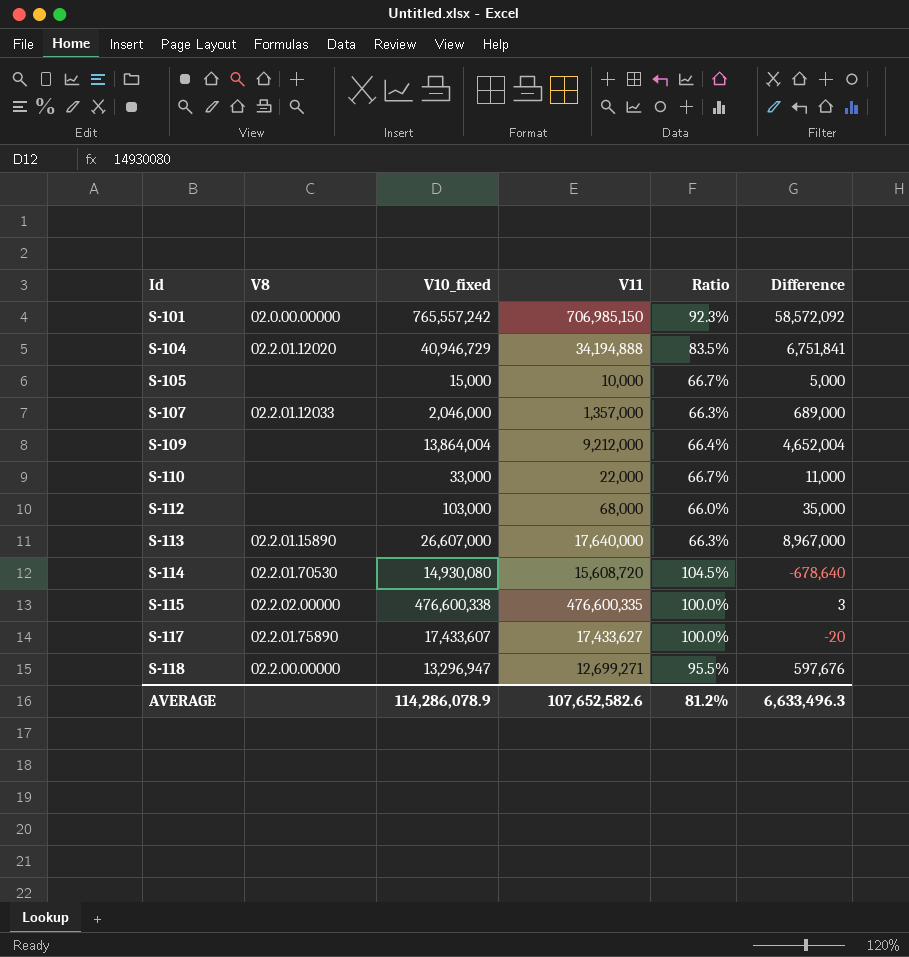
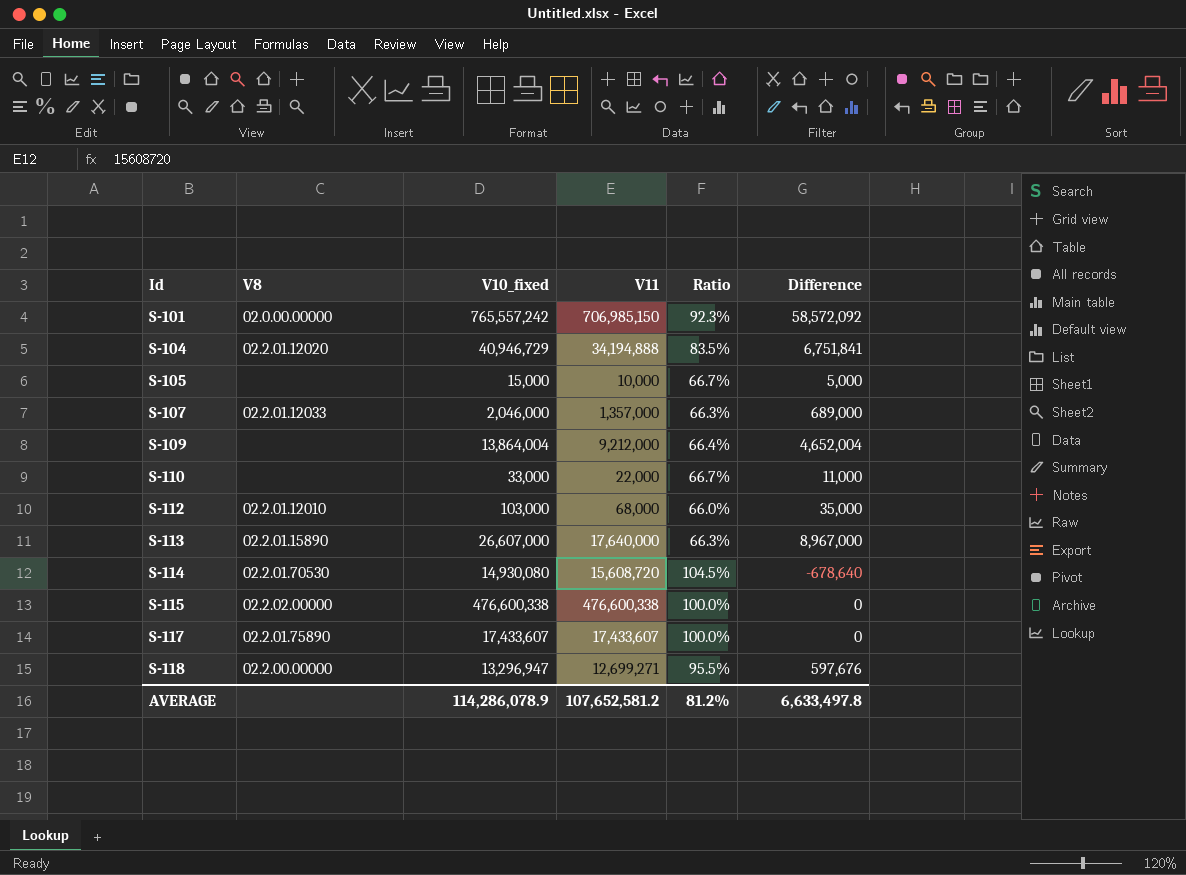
S-112 | V8: none -> 02.2.01.12010
S-115 | V11: 476,600,335 -> 476,600,338
S-115 | Difference: 3 -> 0
S-117 | V11: 17,433,627 -> 17,433,607
S-117 | Difference: -20 -> 0
AVERAGE | V11: 107,652,582.6 -> 107,652,581.2
AVERAGE | Difference: 6,633,496.3 -> 6,633,497.8

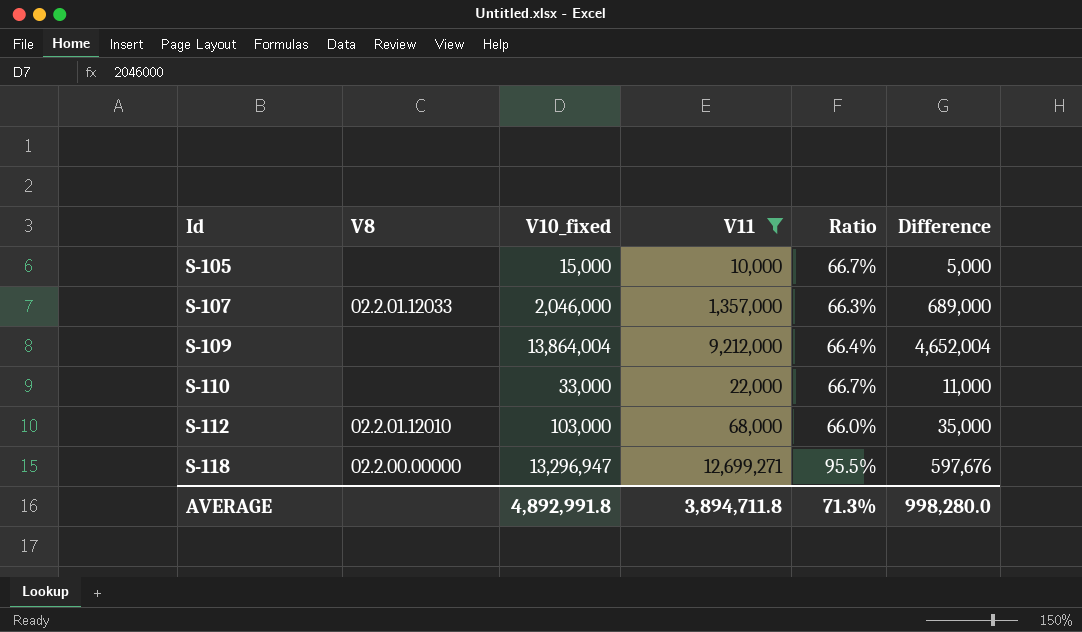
filter: none -> V11 <= 12,699,271
AVERAGE | V10_fixed: 114,286,078.9 -> 4,892,991.8
AVERAGE | V11: 107,652,581.2 -> 3,894,711.8
AVERAGE | Ratio: 81.2% -> 71.3%
AVERAGE | Difference: 6,633,497.8 -> 998,280.0

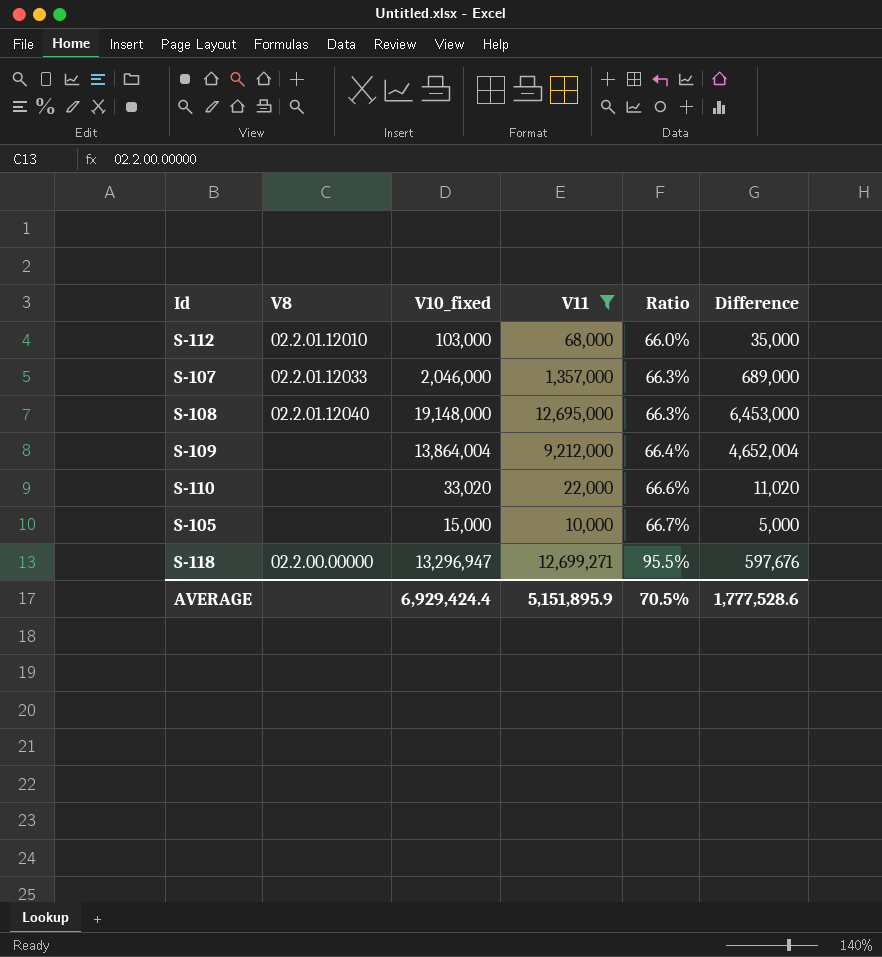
row order: Id ascending -> Ratio ascending
row S-108: none -> 02.2.01.12040 | 19,148,000 | 12,695,000 | 66.3% | 6,453,000
S-110 | V10_fixed: 33,000 -> 33,020
S-110 | Ratio: 66.7% -> 66.6%
S-110 | Difference: 11,000 -> 11,020
AVERAGE | V10_fixed: 4,892,991.8 -> 6,929,424.4
AVERAGE | V11: 3,894,711.8 -> 5,151,895.9
AVERAGE | Ratio: 71.3% -> 70.5%
AVERAGE | Difference: 998,280.0 -> 1,777,528.6

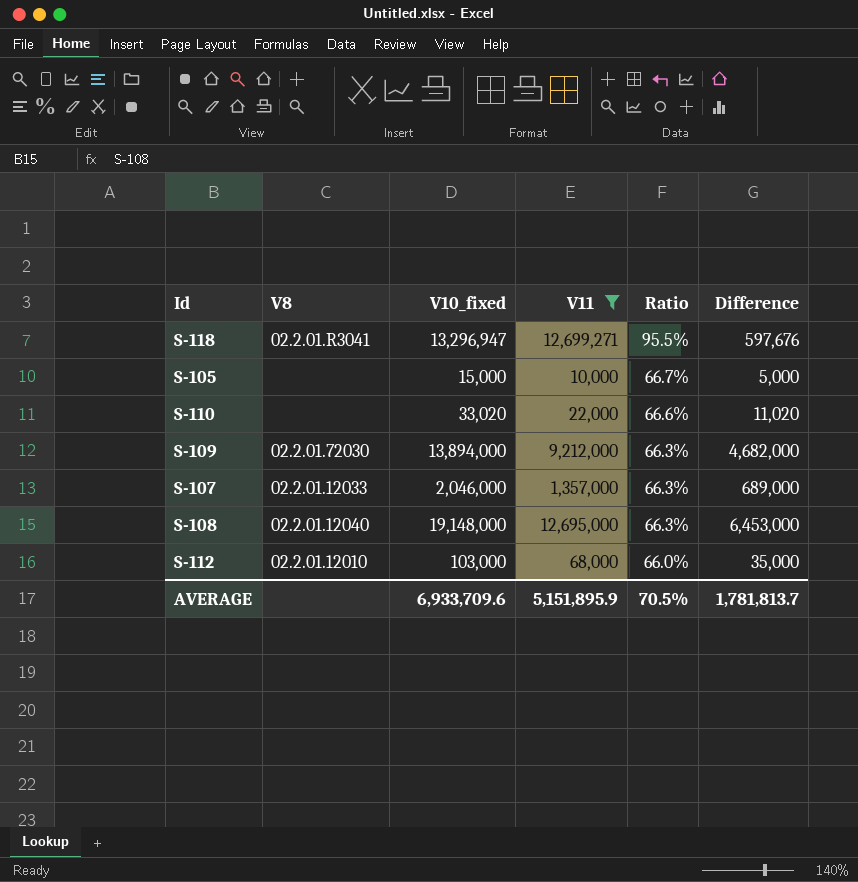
row order: Ratio ascending -> Ratio descending
S-118 | V8: 02.2.00.00000 -> 02.2.01.R3041
S-109 | V8: none -> 02.2.01.72030
S-109 | V10_fixed: 13,864,004 -> 13,894,000
S-109 | Ratio: 66.4% -> 66.3%
S-109 | Difference: 4,652,004 -> 4,682,000
AVERAGE | V10_fixed: 6,929,424.4 -> 6,933,709.6
AVERAGE | Difference: 1,777,528.6 -> 1,781,813.7

